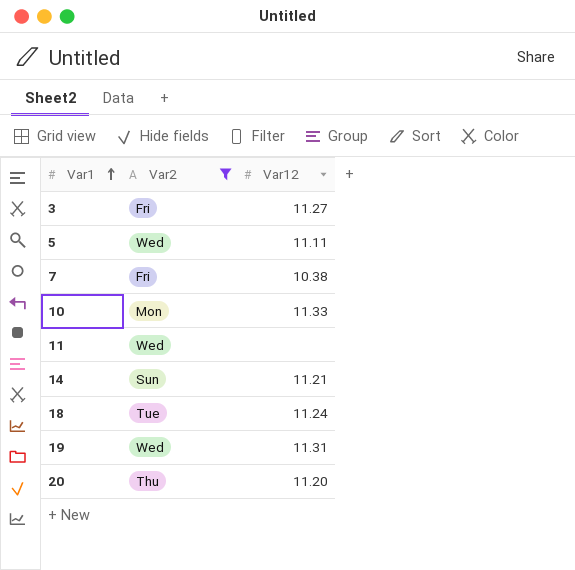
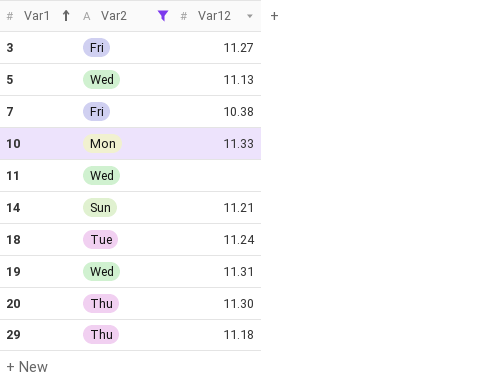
5 | Var12: 11.11 -> 11.13
20 | Var12: 11.20 -> 11.30
row 29: none -> Thu | 11.18

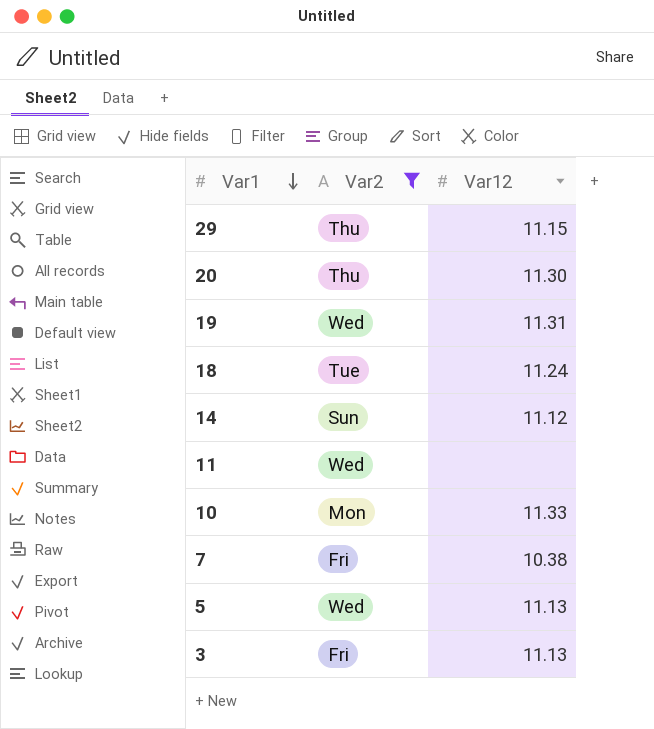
row order: Var1 ascending -> Var1 descending
29 | Var12: 11.18 -> 11.15
14 | Var12: 11.21 -> 11.12
3 | Var12: 11.27 -> 11.13

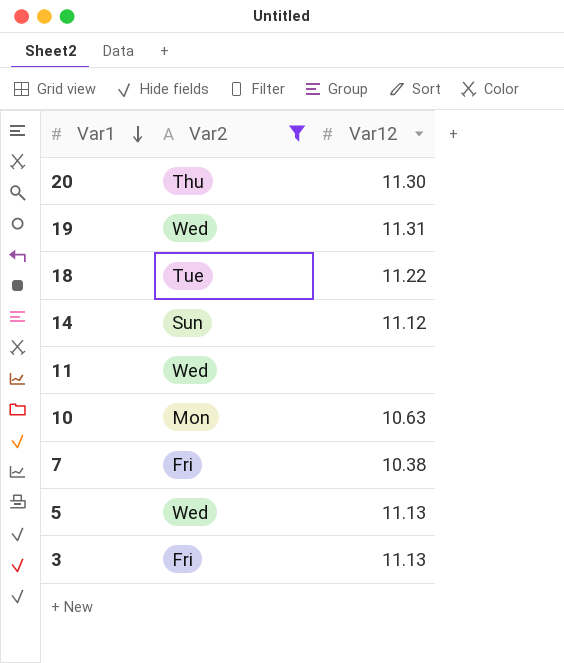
row 29: Thu | 11.15 -> none
18 | Var12: 11.24 -> 11.22
10 | Var12: 11.33 -> 10.63

